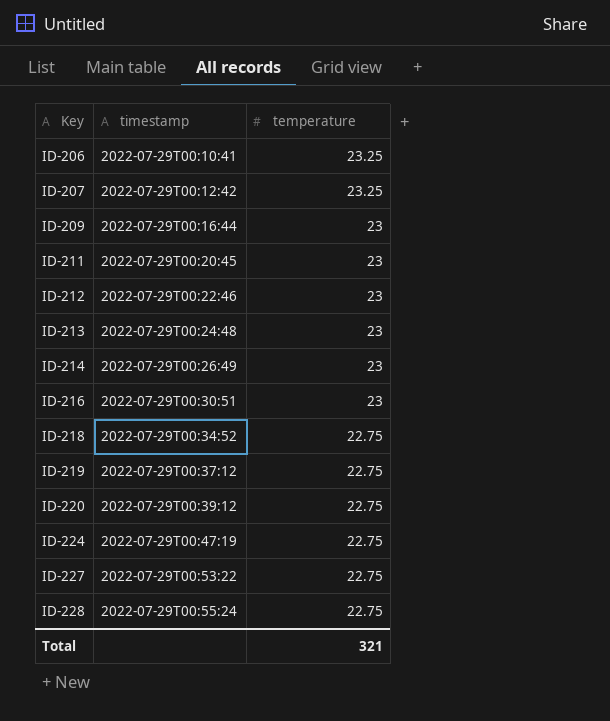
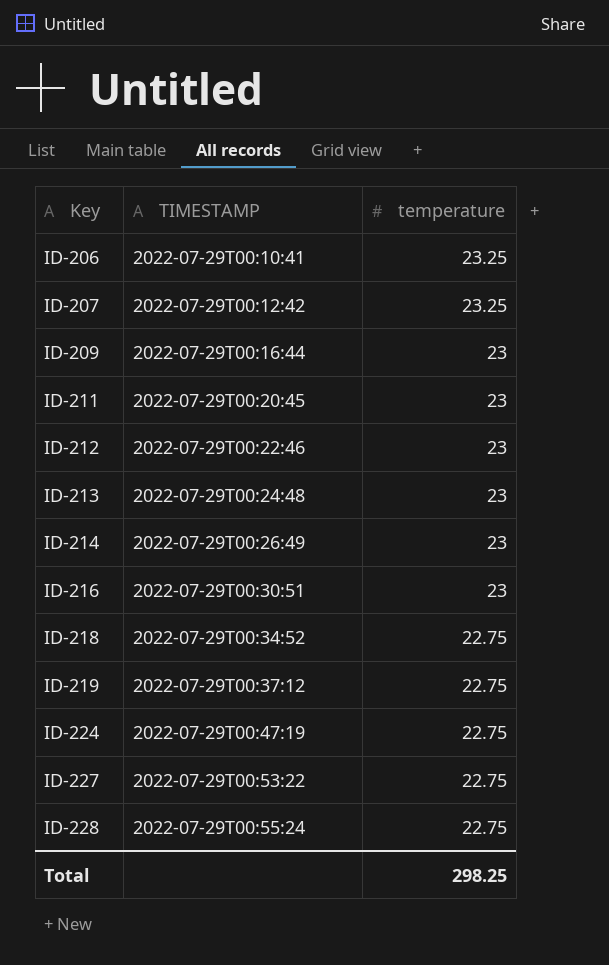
column name: timestamp -> TIMESTAMP
row ID-220: 2022-07-29T00:39:12 | 22.75 -> none
Total | temperature: 321 -> 298.25

